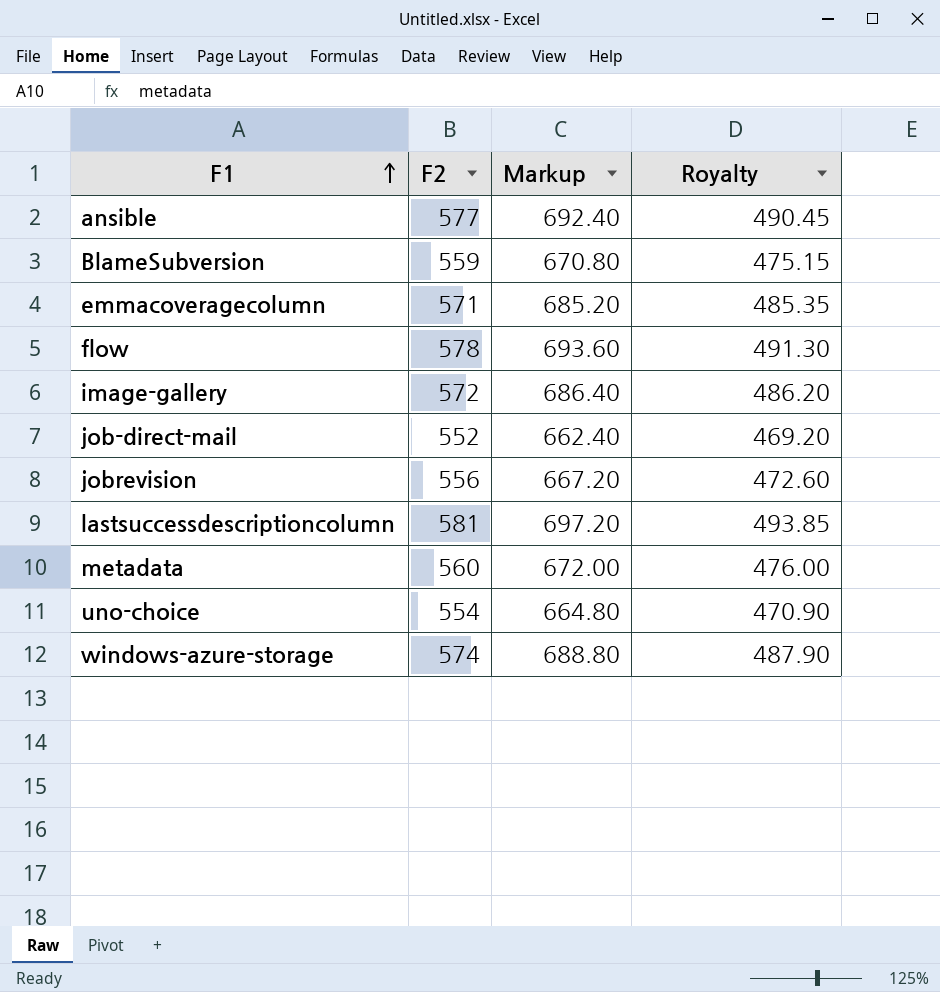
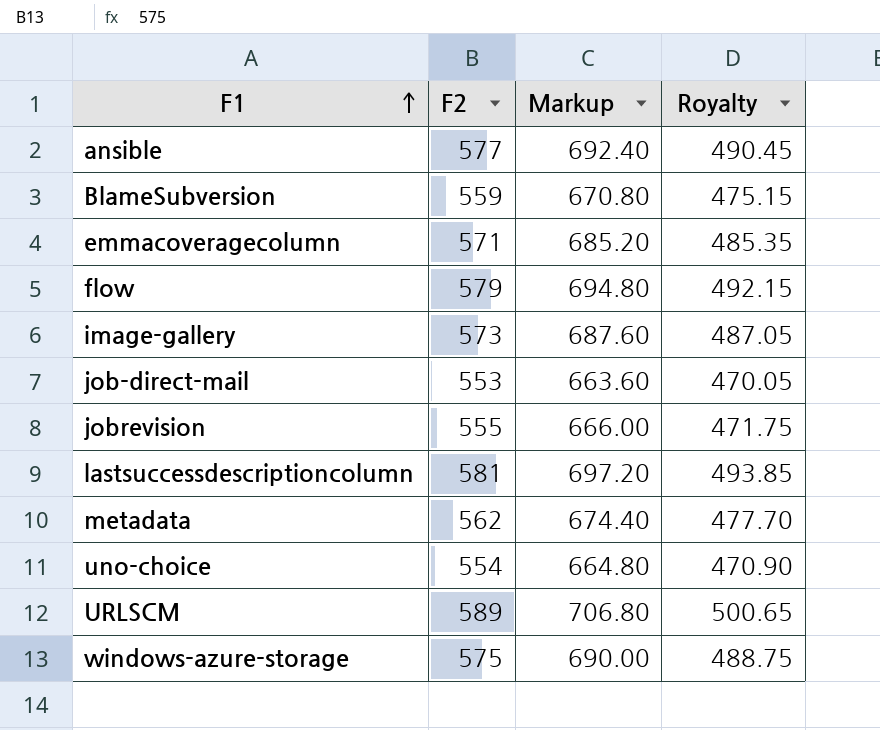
flow | F2: 578 -> 579
flow | Markup: 693.60 -> 694.80
flow | Royalty: 491.30 -> 492.15
image-gallery | F2: 572 -> 573
image-gallery | Markup: 686.40 -> 687.60
image-gallery | Royalty: 486.20 -> 487.05
job-direct-mail | F2: 552 -> 553
job-direct-mail | Markup: 662.40 -> 663.60
job-direct-mail | Royalty: 469.20 -> 470.05
jobrevision | F2: 556 -> 555
jobrevision | Markup: 667.20 -> 666.00
jobrevision | Royalty: 472.60 -> 471.75
metadata | F2: 560 -> 562
metadata | Markup: 672.00 -> 674.40
metadata | Royalty: 476.00 -> 477.70
row URLSCM: none -> 589 | 706.80 | 500.65
windows-azure-storage | F2: 574 -> 575
windows-azure-storage | Markup: 688.80 -> 690.00
windows-azure-storage | Royalty: 487.90 -> 488.75

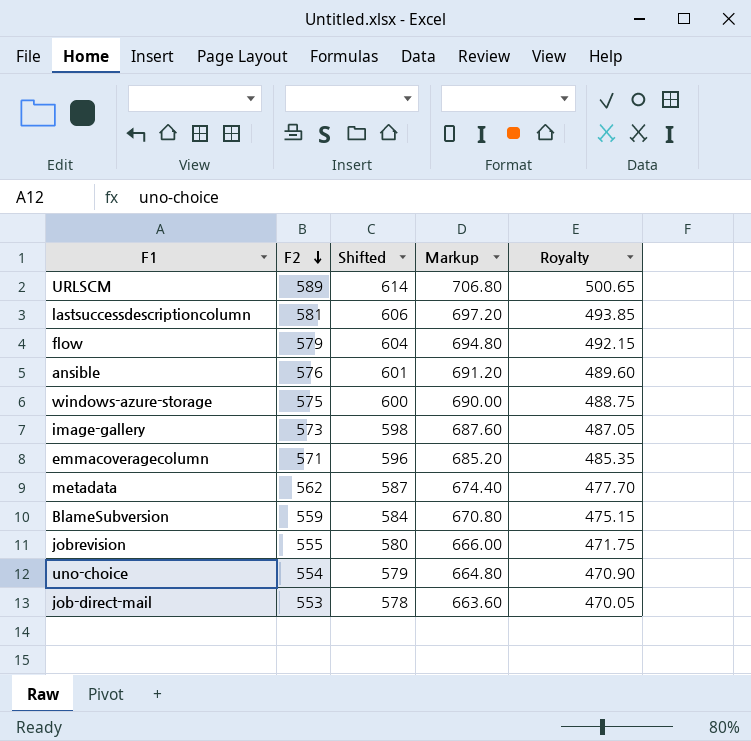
row order: F1 ascending -> F2 descending
column Shifted | formula: none -> [F2] + 25
ansible | F2: 577 -> 576
ansible | Markup: 692.40 -> 691.20
ansible | Royalty: 490.45 -> 489.60

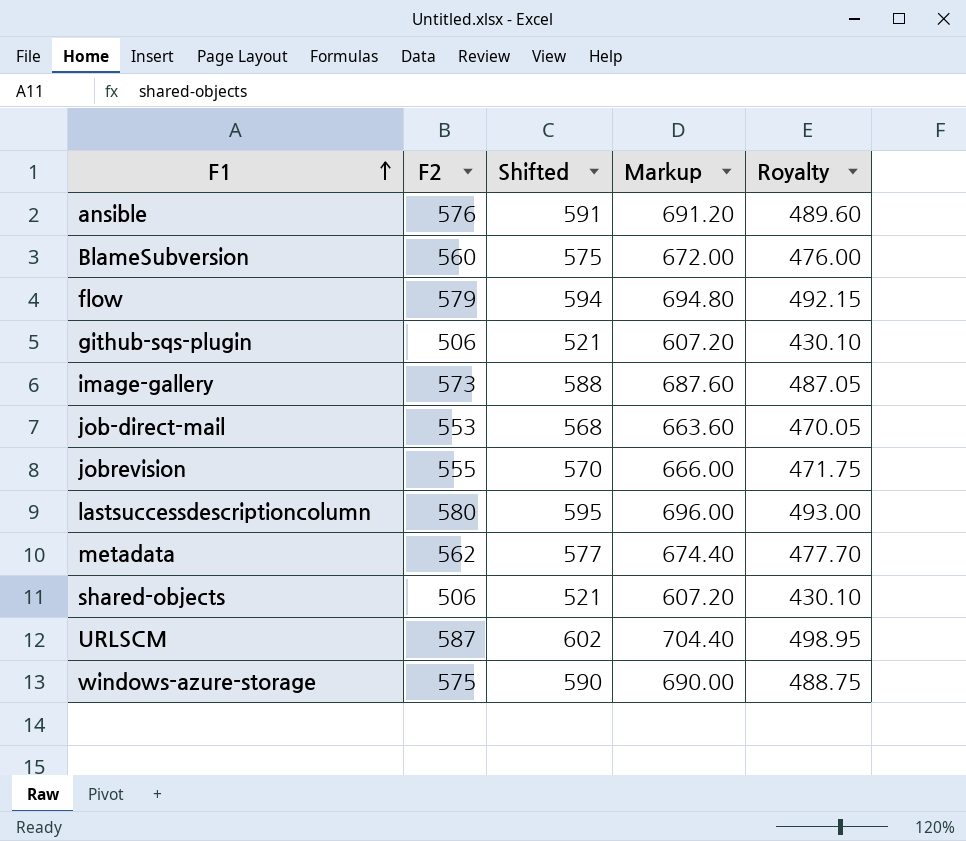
row order: F2 descending -> F1 ascending
column Shifted | formula: [F2] + 25 -> [F2] + 15
row emmacoveragecolumn: 571 | 596 | 685.20 | 485.35 -> none
row uno-choice: 554 | 579 | 664.80 | 470.90 -> none
BlameSubversion | F2: 559 -> 560
BlameSubversion | Markup: 670.80 -> 672.00
BlameSubversion | Royalty: 475.15 -> 476.00
row github-sqs-plugin: none -> 506 | 521 | 607.20 | 430.10
lastsuccessdescriptioncolumn | F2: 581 -> 580
lastsuccessdescriptioncolumn | Markup: 697.20 -> 696.00
lastsuccessdescriptioncolumn | Royalty: 493.85 -> 493.00
row shared-objects: none -> 506 | 521 | 607.20 | 430.10
URLSCM | F2: 589 -> 587
URLSCM | Markup: 706.80 -> 704.40
URLSCM | Royalty: 500.65 -> 498.95

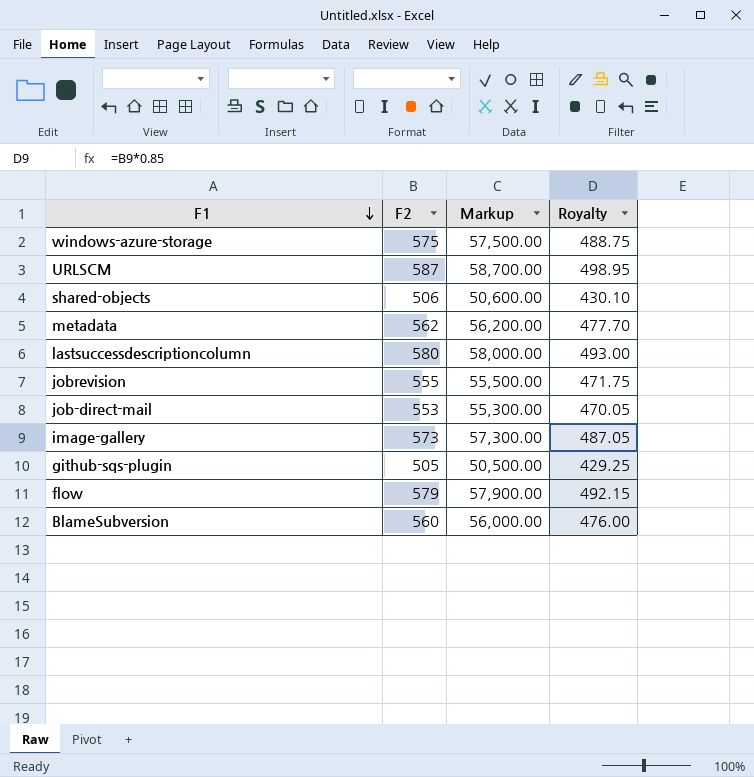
row order: F1 ascending -> F1 descending
column Shifted | formula: [F2] + 15 -> none
column Markup | formula: [F2] * 1.2 -> [F2] * 100
row ansible: 576 | 591 | 691.20 | 489.60 -> none
github-sqs-plugin | F2: 506 -> 505
github-sqs-plugin | Royalty: 430.10 -> 429.25

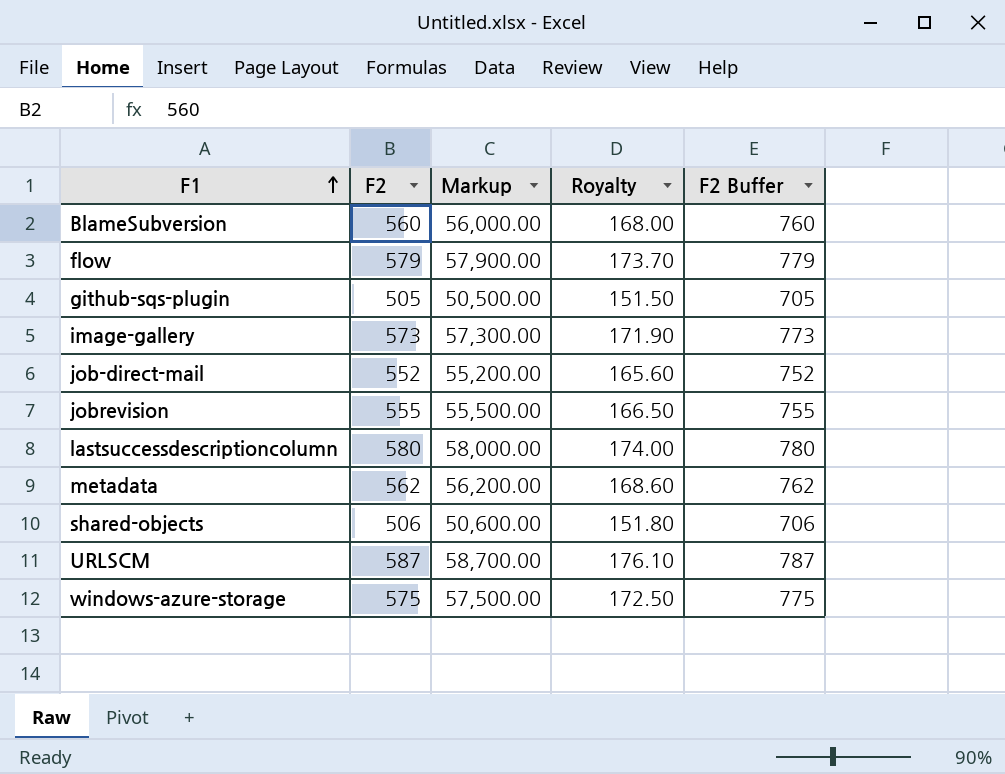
row order: F1 descending -> F1 ascending
column Royalty | formula: [F2] * 0.85 -> [F2] * 0.3
column F2 Buffer | formula: none -> [F2] + 200
job-direct-mail | F2: 553 -> 552
job-direct-mail | Markup: 55,300.00 -> 55,200.00

